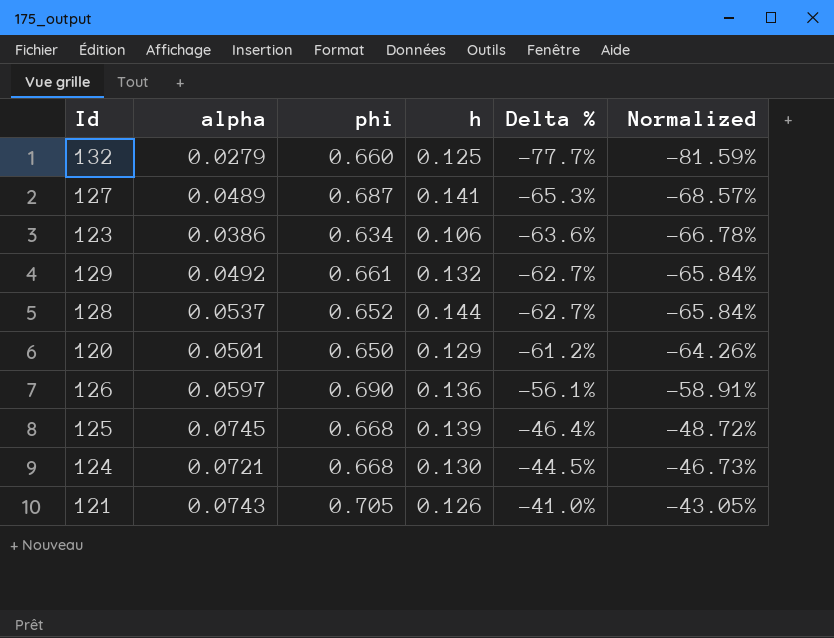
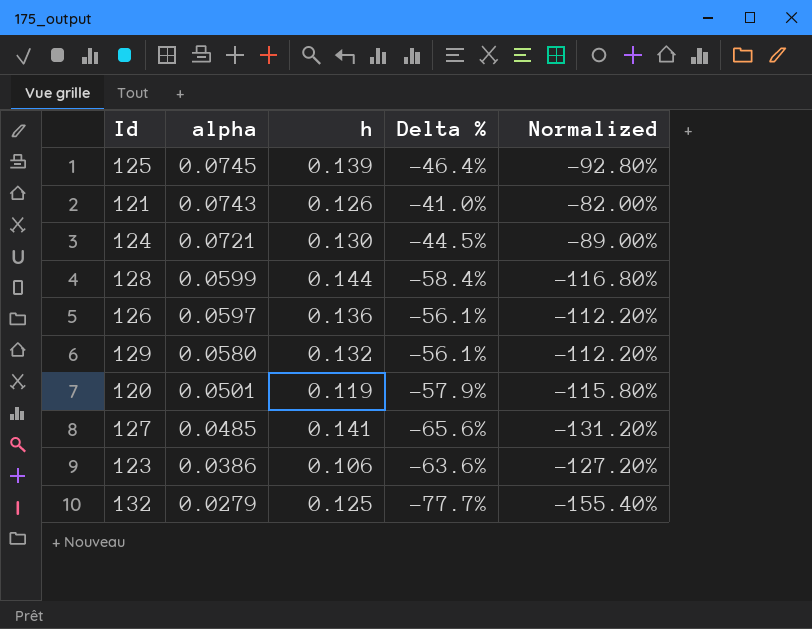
row order: Delta % ascending -> alpha descending
column phi | position: 3 -> none
column Normalized | formula: [Delta %] * 1.05 -> [Delta %] * 2
128 | alpha: 0.0537 -> 0.0599
128 | Delta %: -62.7% -> -58.4%
129 | alpha: 0.0492 -> 0.0580
129 | Delta %: -62.7% -> -56.1%
120 | h: 0.129 -> 0.119
120 | Delta %: -61.2% -> -57.9%
127 | alpha: 0.0489 -> 0.0485
127 | Delta %: -65.3% -> -65.6%

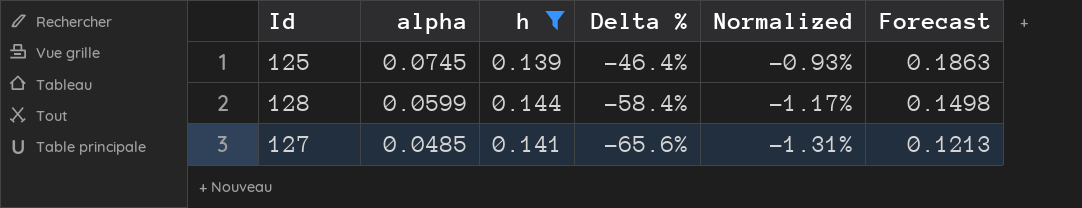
filter: none -> h >= 0.139
column Normalized | formula: [Delta %] * 2 -> [Delta %] * 0.02
column Forecast | formula: none -> [alpha] * 2.5

